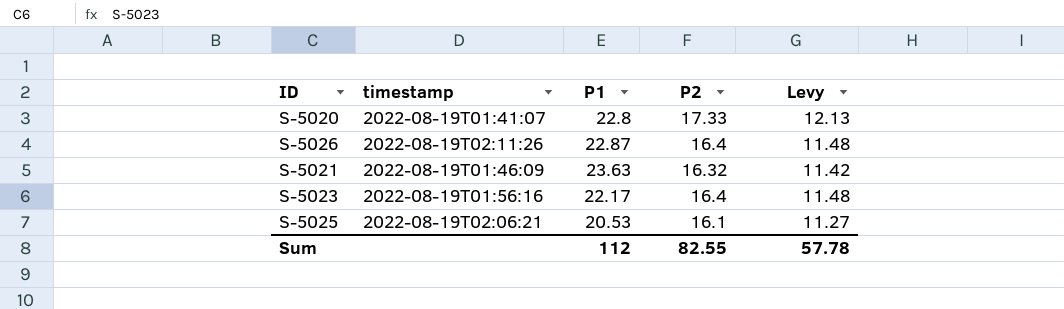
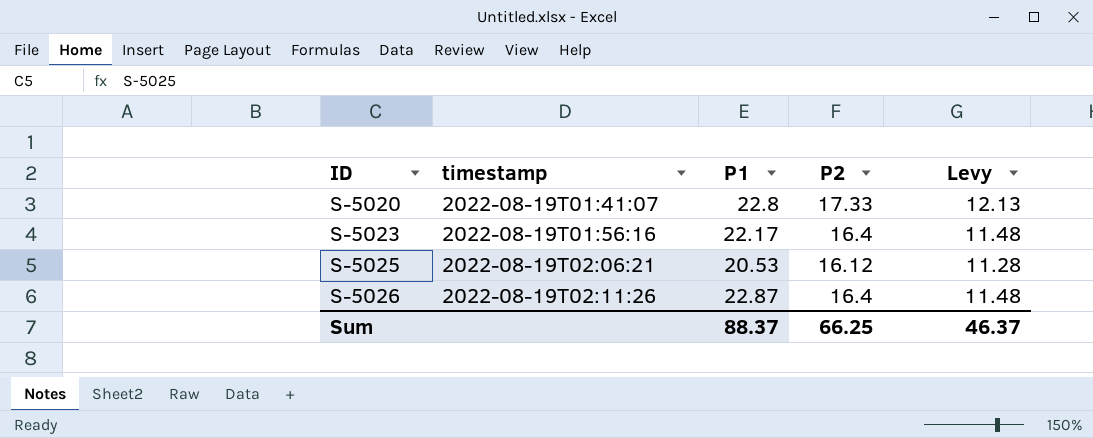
row order: none -> ID ascending
row S-5021: 2022-08-19T01:46:09 | 23.63 | 16.32 | 11.42 -> none
S-5025 | P2: 16.1 -> 16.12
S-5025 | Levy: 11.27 -> 11.28
Sum | P1: 112 -> 88.37
Sum | P2: 82.55 -> 66.25
Sum | Levy: 57.78 -> 46.37

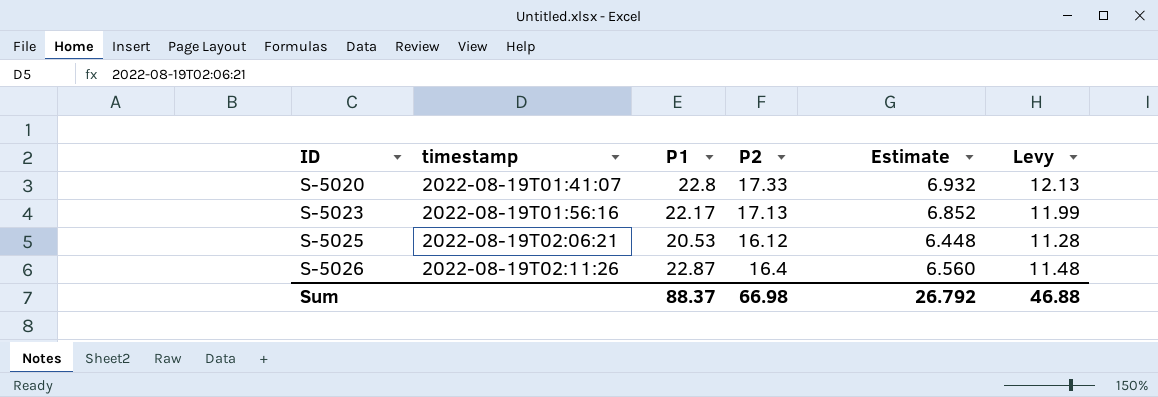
column Estimate | formula: none -> [P2] * 0.4
S-5023 | P2: 16.4 -> 17.13
S-5023 | Levy: 11.48 -> 11.99
Sum | P2: 66.25 -> 66.98
Sum | Levy: 46.37 -> 46.88

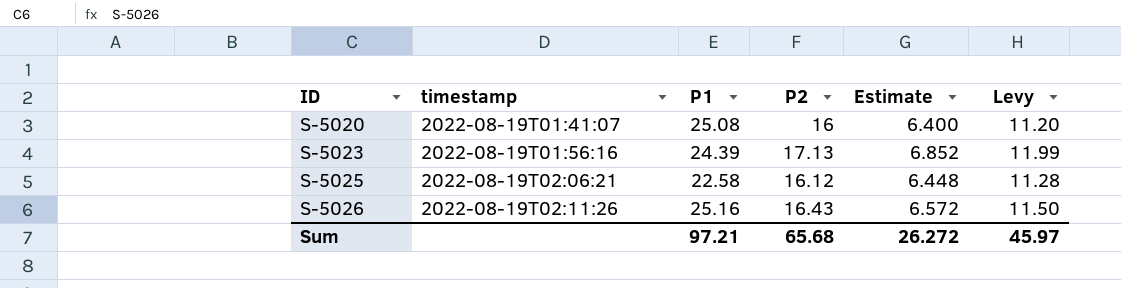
S-5020 | P1: 22.8 -> 25.08
S-5020 | P2: 17.33 -> 16
S-5020 | Estimate: 6.932 -> 6.400
S-5020 | Levy: 12.13 -> 11.20
S-5023 | P1: 22.17 -> 24.39
S-5025 | P1: 20.53 -> 22.58
S-5026 | P1: 22.87 -> 25.16
S-5026 | P2: 16.4 -> 16.43
S-5026 | Estimate: 6.560 -> 6.572
S-5026 | Levy: 11.48 -> 11.50
Sum | P1: 88.37 -> 97.21
Sum | P2: 66.98 -> 65.68
Sum | Estimate: 26.792 -> 26.272
Sum | Levy: 46.88 -> 45.97

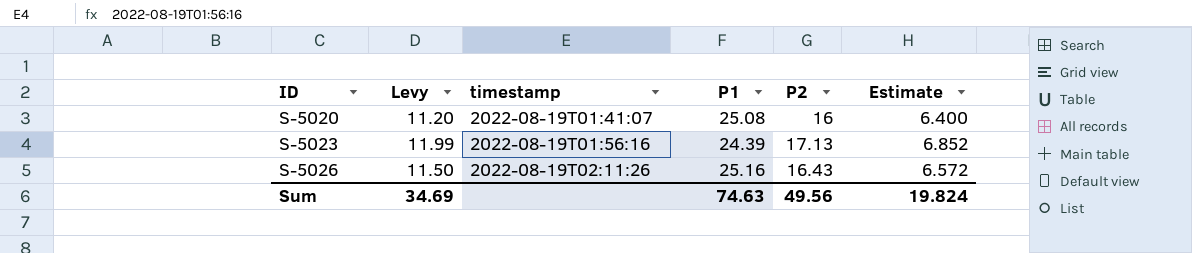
column Levy | position: 6 -> 2
row S-5025: 2022-08-19T02:06:21 | 22.58 | 16.12 | 6.448 | 11.28 -> none
Sum | Levy: 45.97 -> 34.69
Sum | P1: 97.21 -> 74.63
Sum | P2: 65.68 -> 49.56
Sum | Estimate: 26.272 -> 19.824

